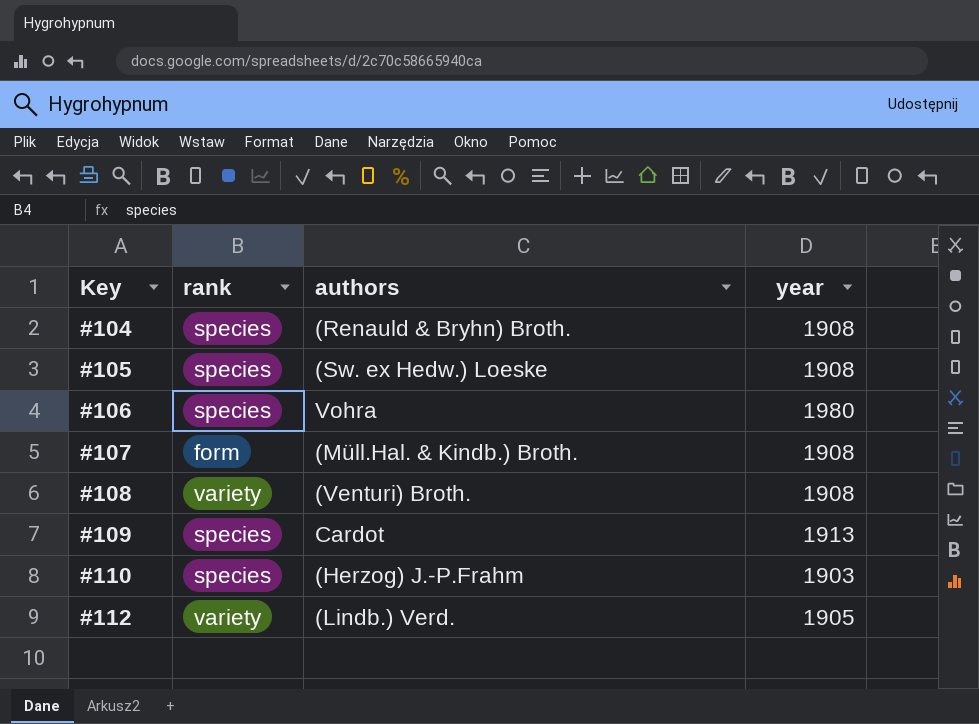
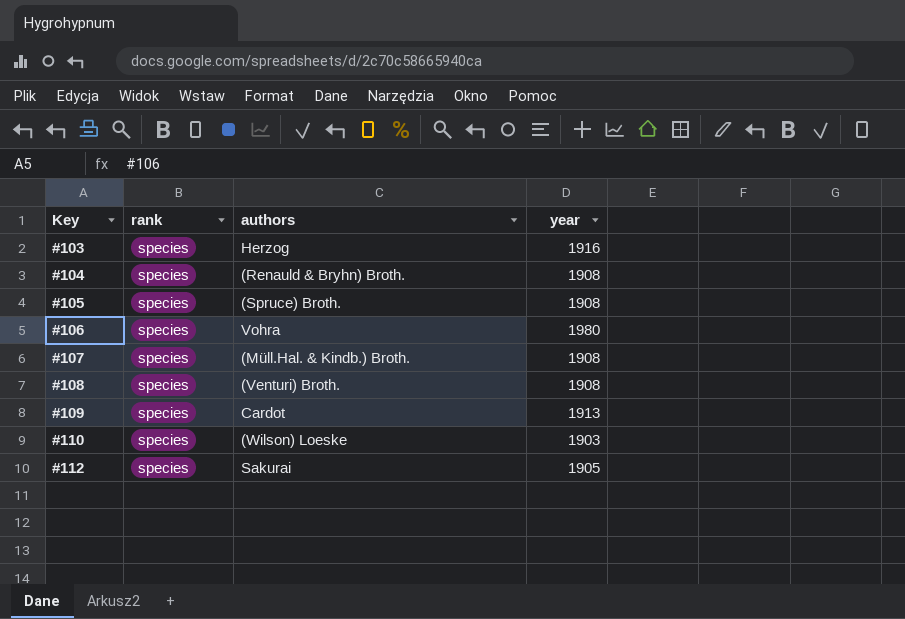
row #103: none -> species | Herzog | 1916
#105 | authors: (Sw. ex Hedw.) Loeske -> (Spruce) Broth.
#107 | rank: form -> species
#108 | rank: variety -> species
#110 | authors: (Herzog) J.-P.Frahm -> (Wilson) Loeske
#112 | rank: variety -> species
#112 | authors: (Lindb.) Verd. -> Sakurai

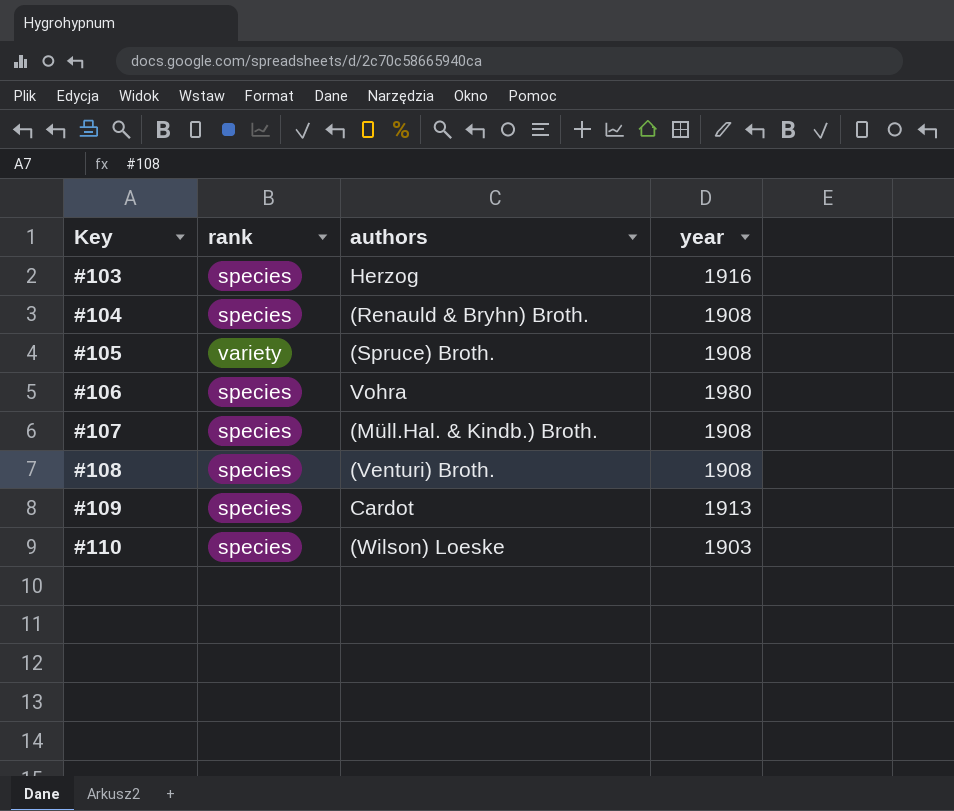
row #112: species | Sakurai | 1905 -> none
#105 | rank: species -> variety

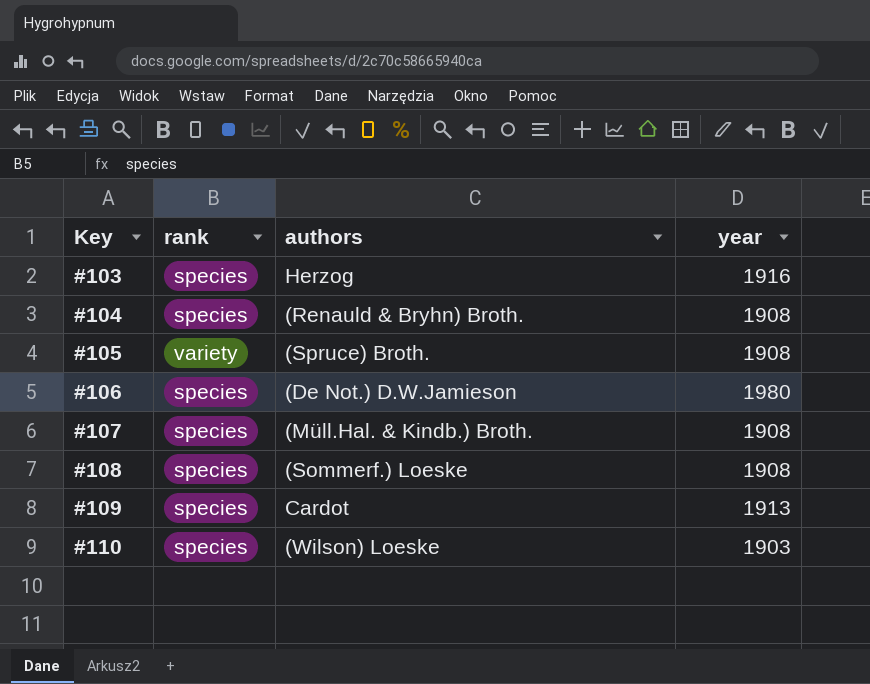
#106 | authors: Vohra -> (De Not.) D.W.Jamieson
#108 | authors: (Venturi) Broth. -> (Sommerf.) Loeske

